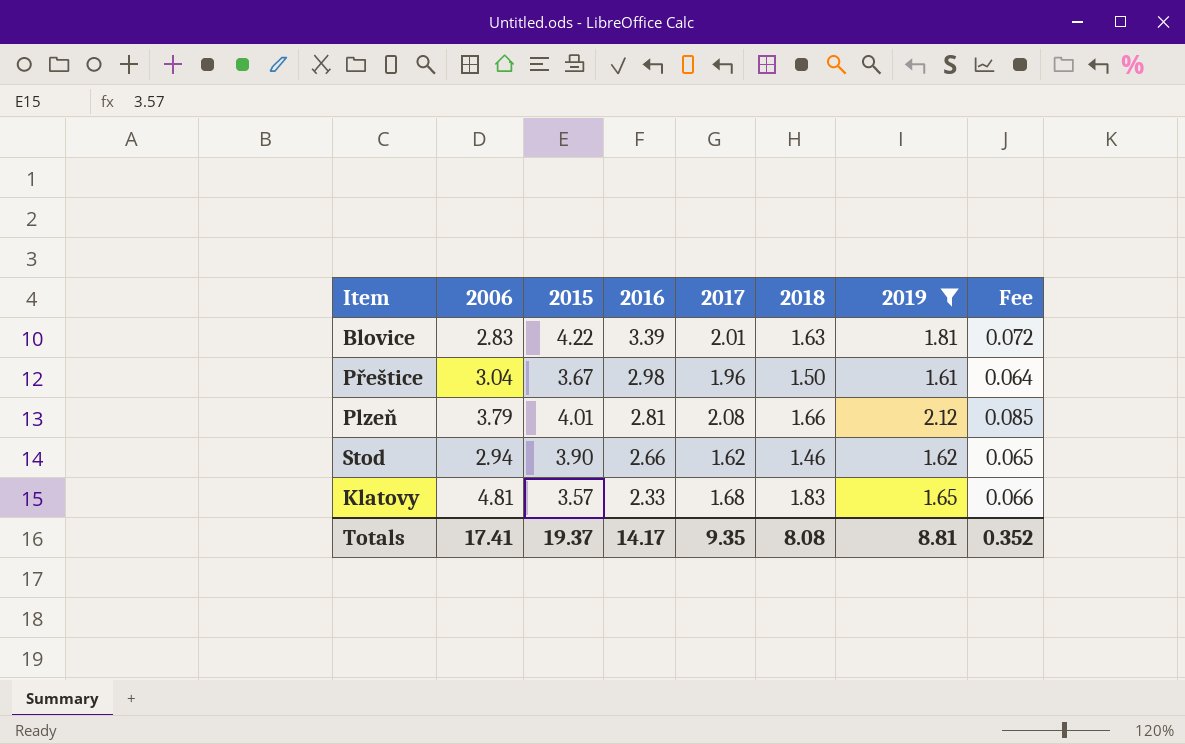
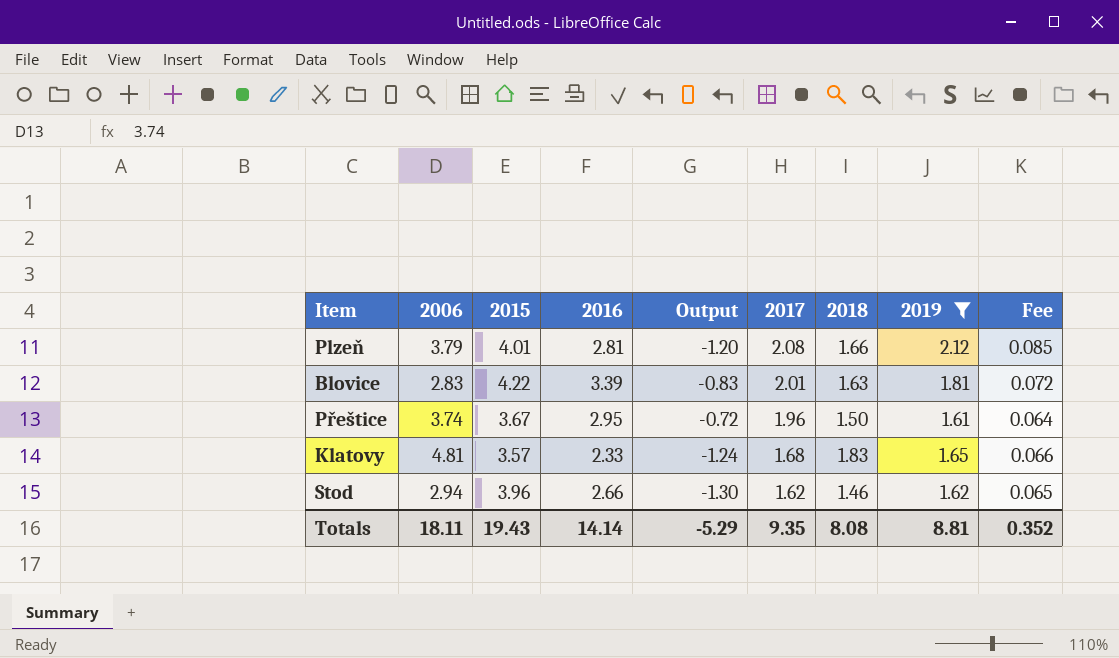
row order: 2016 descending -> 2017 descending
column Output | formula: none -> [2016] - [2015]
Přeštice | 2006: 3.04 -> 3.74
Přeštice | 2016: 2.98 -> 2.95
Stod | 2015: 3.90 -> 3.96
Totals | 2006: 17.41 -> 18.11
Totals | 2015: 19.37 -> 19.43
Totals | 2016: 14.17 -> 14.14

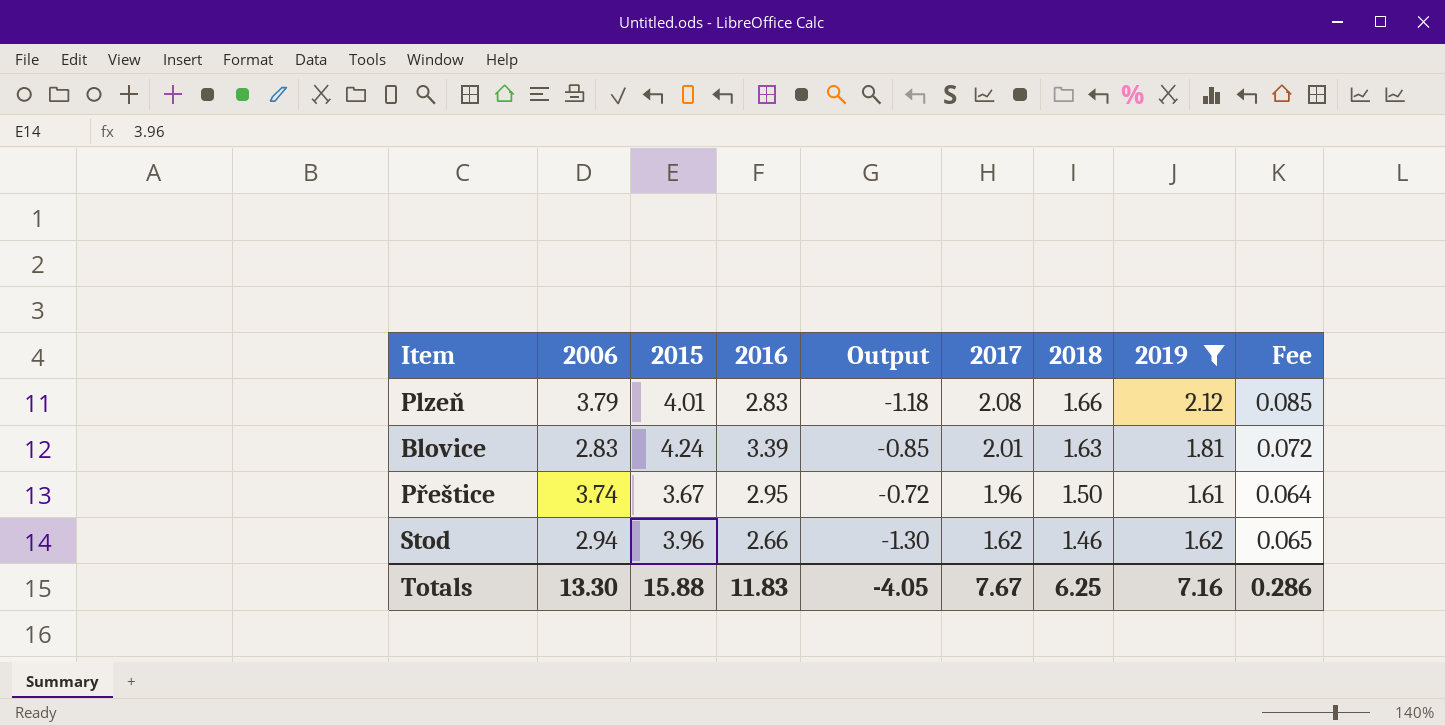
row Klatovy: 4.81 | 3.57 | 2.33 | -1.24 | 1.68 | 1.83 | 1.65 | 0.066 -> none
Plzeň | 2016: 2.81 -> 2.83
Plzeň | Output: -1.20 -> -1.18
Blovice | 2015: 4.22 -> 4.24
Blovice | Output: -0.83 -> -0.85
Totals | 2006: 18.11 -> 13.30
Totals | 2015: 19.43 -> 15.88
Totals | 2016: 14.14 -> 11.83
Totals | Output: -5.29 -> -4.05
Totals | 2017: 9.35 -> 7.67
Totals | 2018: 8.08 -> 6.25
Totals | 2019: 8.81 -> 7.16
Totals | Fee: 0.352 -> 0.286

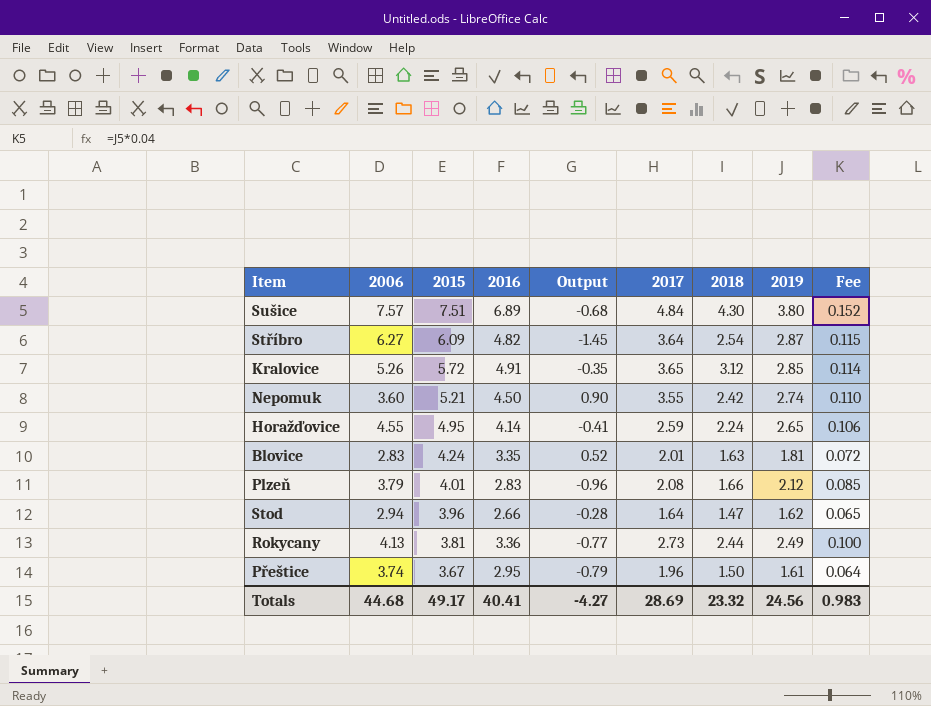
filter: 2019 <= 2.12 -> none
row order: 2017 descending -> 2015 descending
column Output | formula: [2016] - [2015] -> [2016] - [2006]
Blovice | 2016: 3.39 -> 3.35
Stod | 2017: 1.62 -> 1.64
Stod | 2018: 1.46 -> 1.47
Totals | 2006: 13.30 -> 44.68
Totals | 2015: 15.88 -> 49.17
Totals | 2016: 11.83 -> 40.41
Totals | Output: -4.05 -> -4.27
Totals | 2017: 7.67 -> 28.69
Totals | 2018: 6.25 -> 23.32
Totals | 2019: 7.16 -> 24.56
Totals | Fee: 0.286 -> 0.983

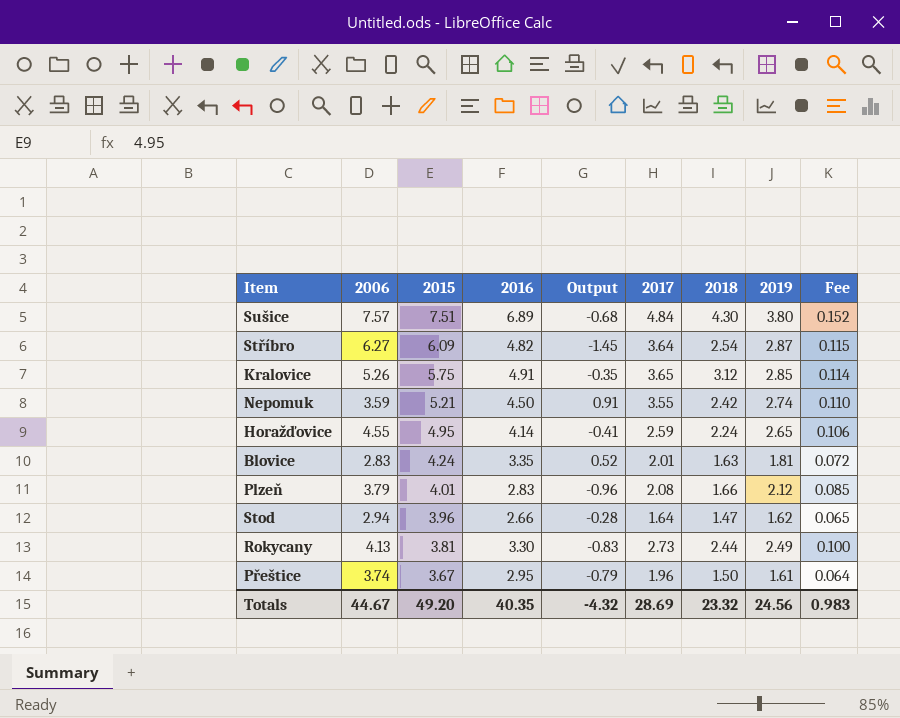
Kralovice | 2015: 5.72 -> 5.75
Nepomuk | 2006: 3.60 -> 3.59
Nepomuk | Output: 0.90 -> 0.91
Rokycany | 2016: 3.36 -> 3.30
Rokycany | Output: -0.77 -> -0.83
Totals | 2006: 44.68 -> 44.67
Totals | 2015: 49.17 -> 49.20
Totals | 2016: 40.41 -> 40.35
Totals | Output: -4.27 -> -4.32

